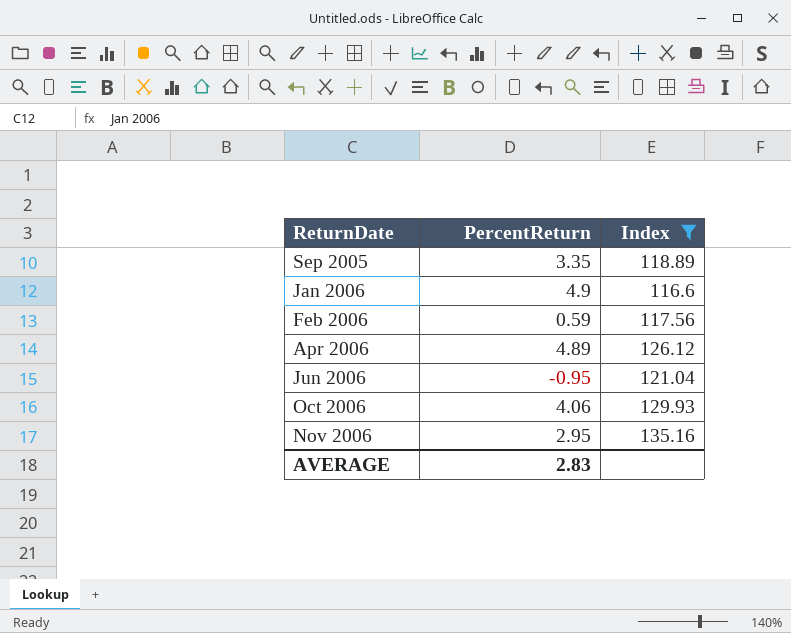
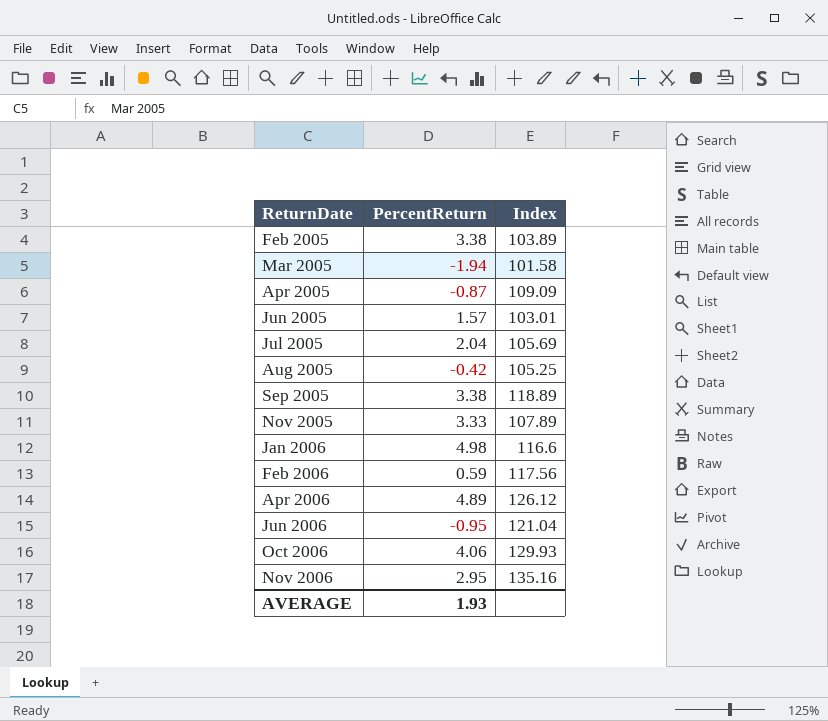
filter: Index >= 116.6 -> none
Sep 2005 | PercentReturn: 3.35 -> 3.38
Jan 2006 | PercentReturn: 4.9 -> 4.98
AVERAGE | PercentReturn: 2.83 -> 1.93

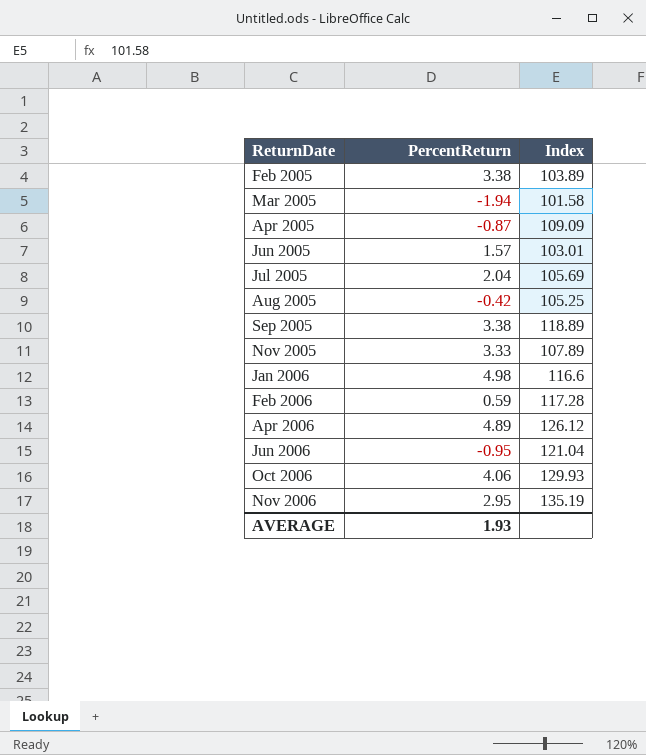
Feb 2006 | Index: 117.56 -> 117.28
Nov 2006 | Index: 135.16 -> 135.19

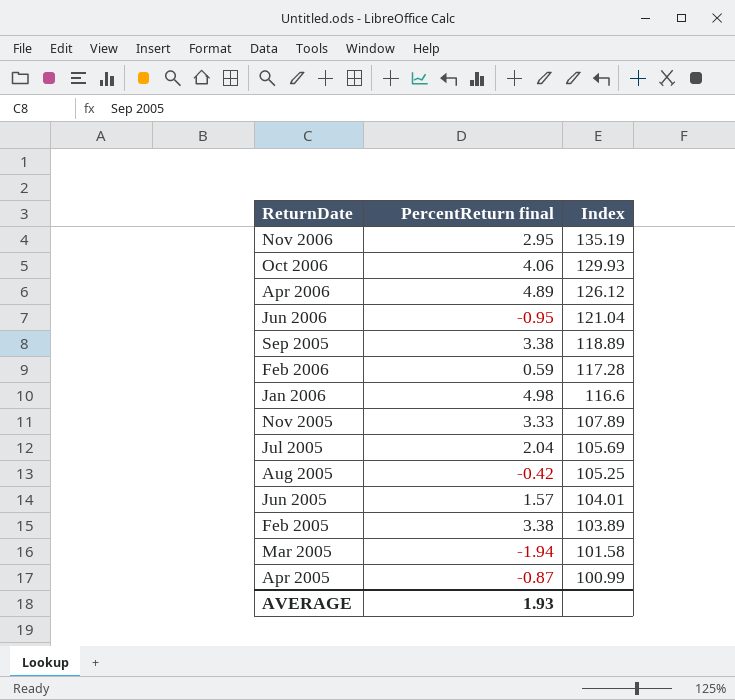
row order: ReturnDate ascending -> Index descending
column name: PercentReturn -> PercentReturn final
Jun 2005 | Index: 103.01 -> 104.01
Apr 2005 | Index: 109.09 -> 100.99

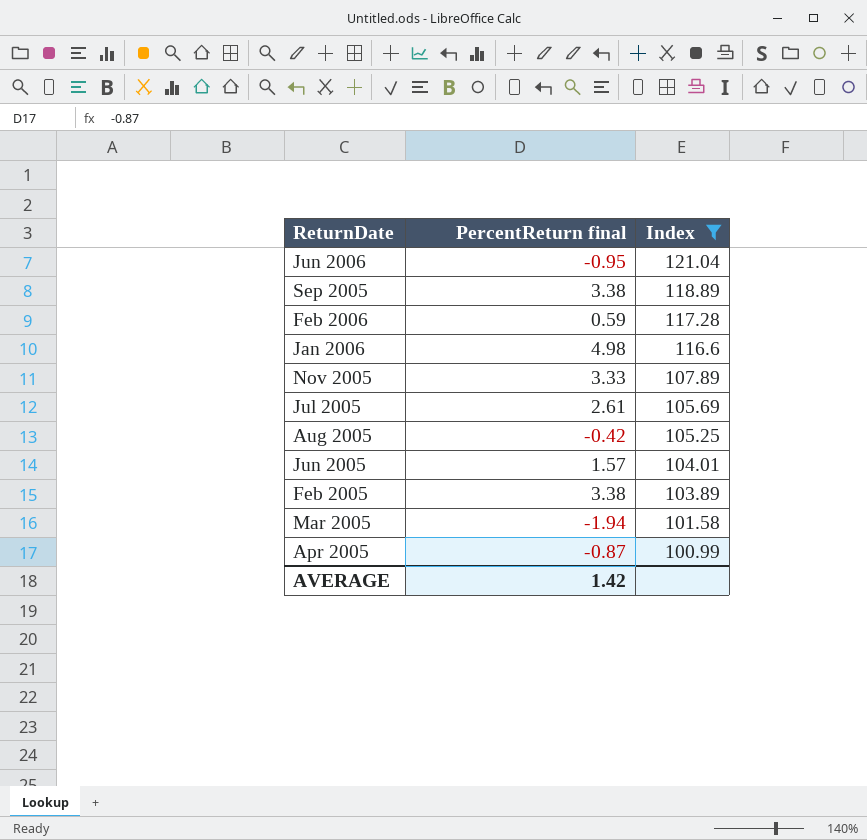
filter: none -> Index <= 121.04
Jul 2005 | PercentReturn final: 2.04 -> 2.61
AVERAGE | PercentReturn final: 1.93 -> 1.42

